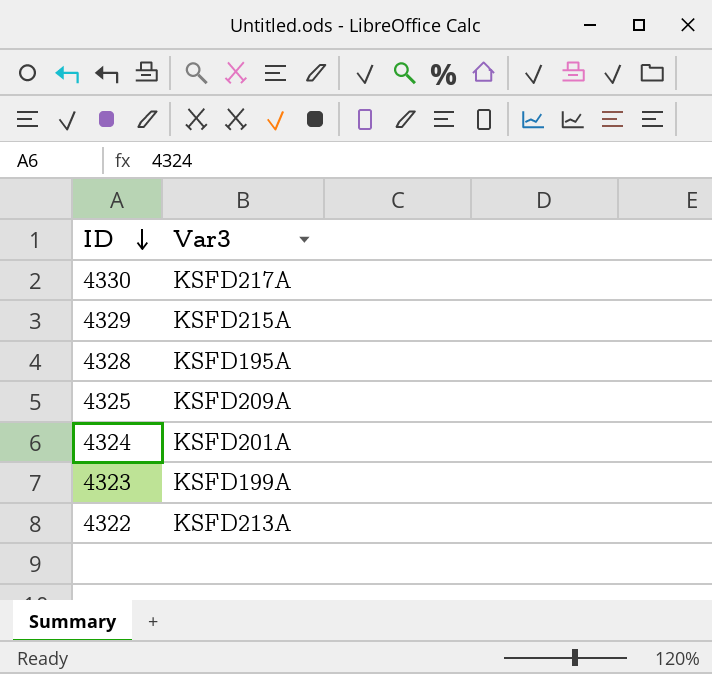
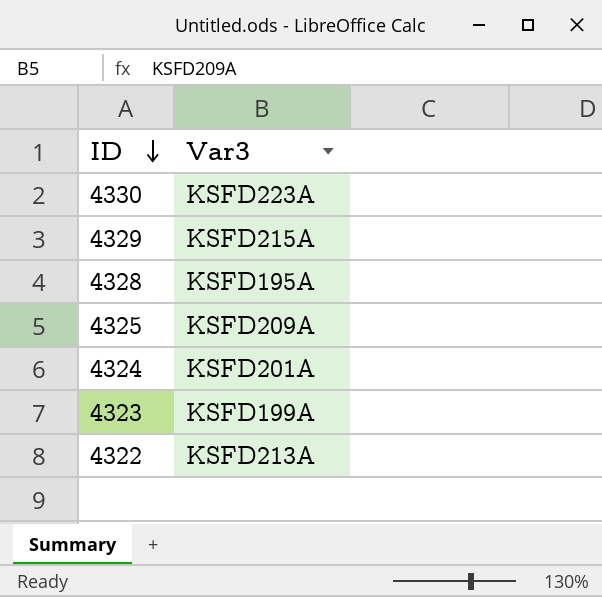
4330 | Var3: KSFD217A -> KSFD223A

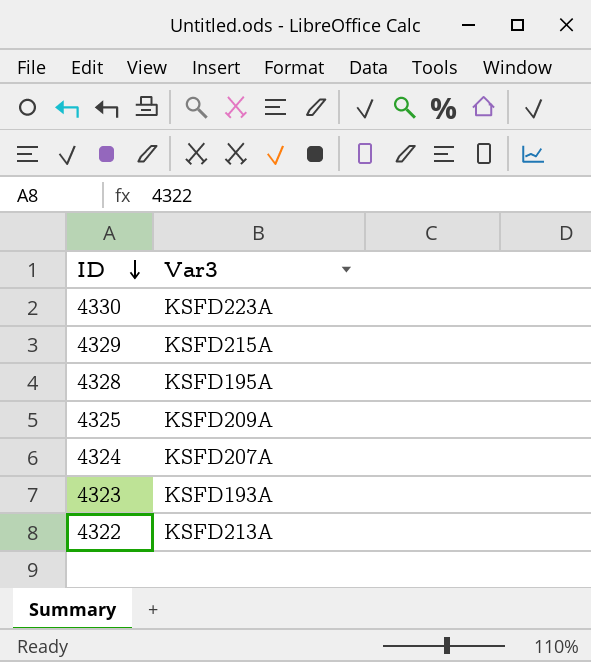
4324 | Var3: KSFD201A -> KSFD207A
4323 | Var3: KSFD199A -> KSFD193A

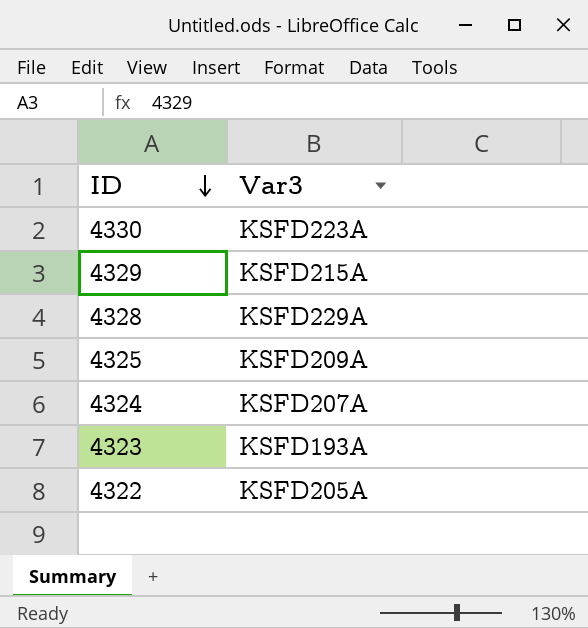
4328 | Var3: KSFD195A -> KSFD229A
4322 | Var3: KSFD213A -> KSFD205A

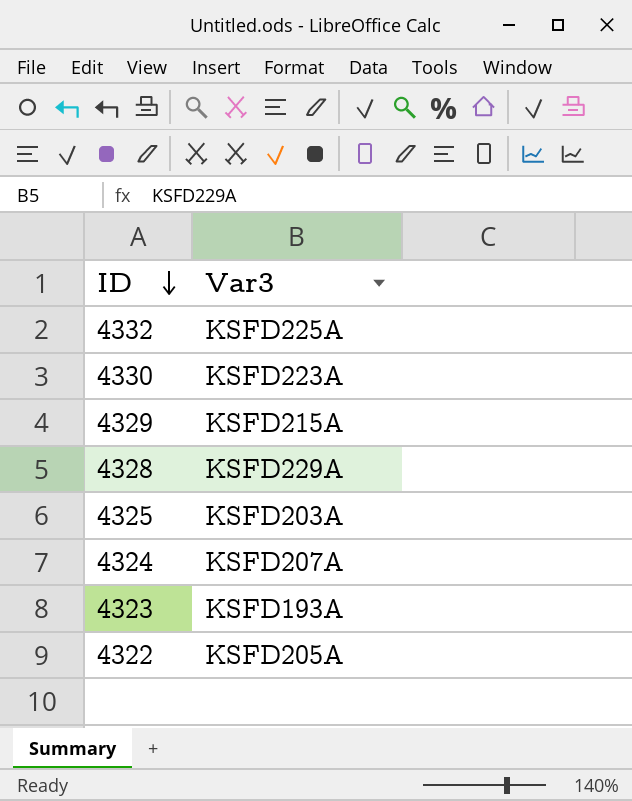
row 4332: none -> KSFD225A
4325 | Var3: KSFD209A -> KSFD203A

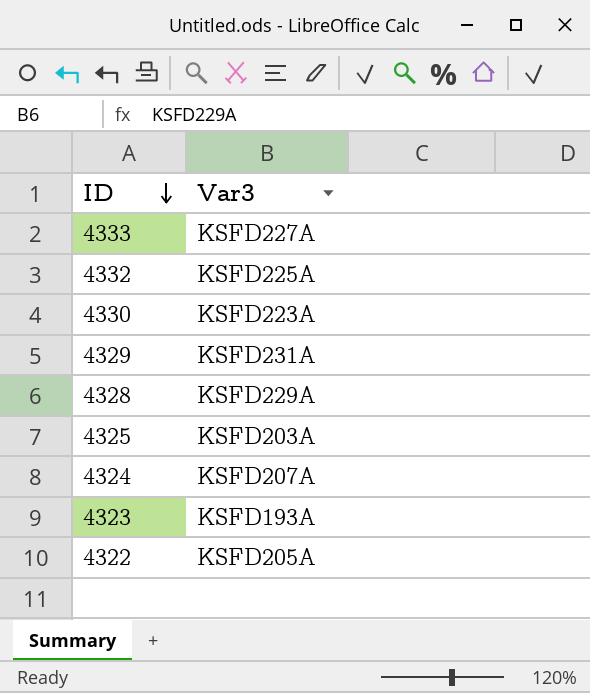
row 4333: none -> KSFD227A
4329 | Var3: KSFD215A -> KSFD231A

